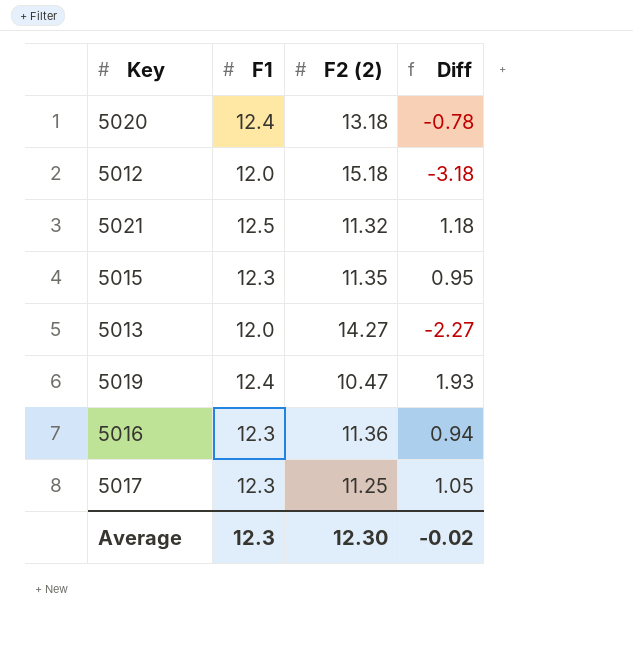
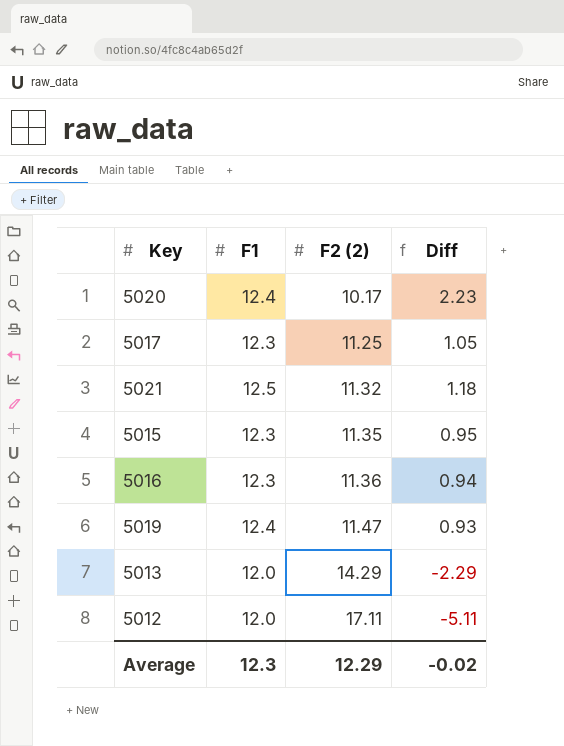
row order: none -> F2 (2) ascending
5020 | F2 (2): 13.18 -> 10.17
5020 | Diff: -0.78 -> 2.23
5019 | F2 (2): 10.47 -> 11.47
5019 | Diff: 1.93 -> 0.93
5013 | F2 (2): 14.27 -> 14.29
5013 | Diff: -2.27 -> -2.29
5012 | F2 (2): 15.18 -> 17.11
5012 | Diff: -3.18 -> -5.11
Average | F2 (2): 12.30 -> 12.29

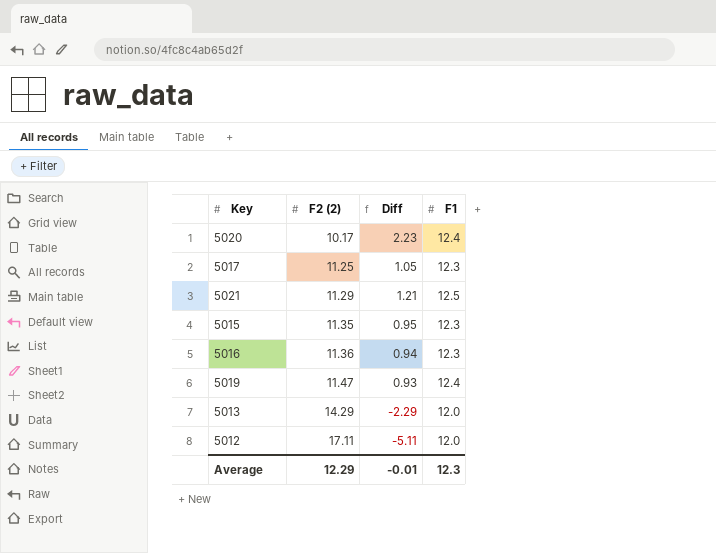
column F1 | position: 2 -> 4
5021 | F2 (2): 11.32 -> 11.29
5021 | Diff: 1.18 -> 1.21
Average | Diff: -0.02 -> -0.01

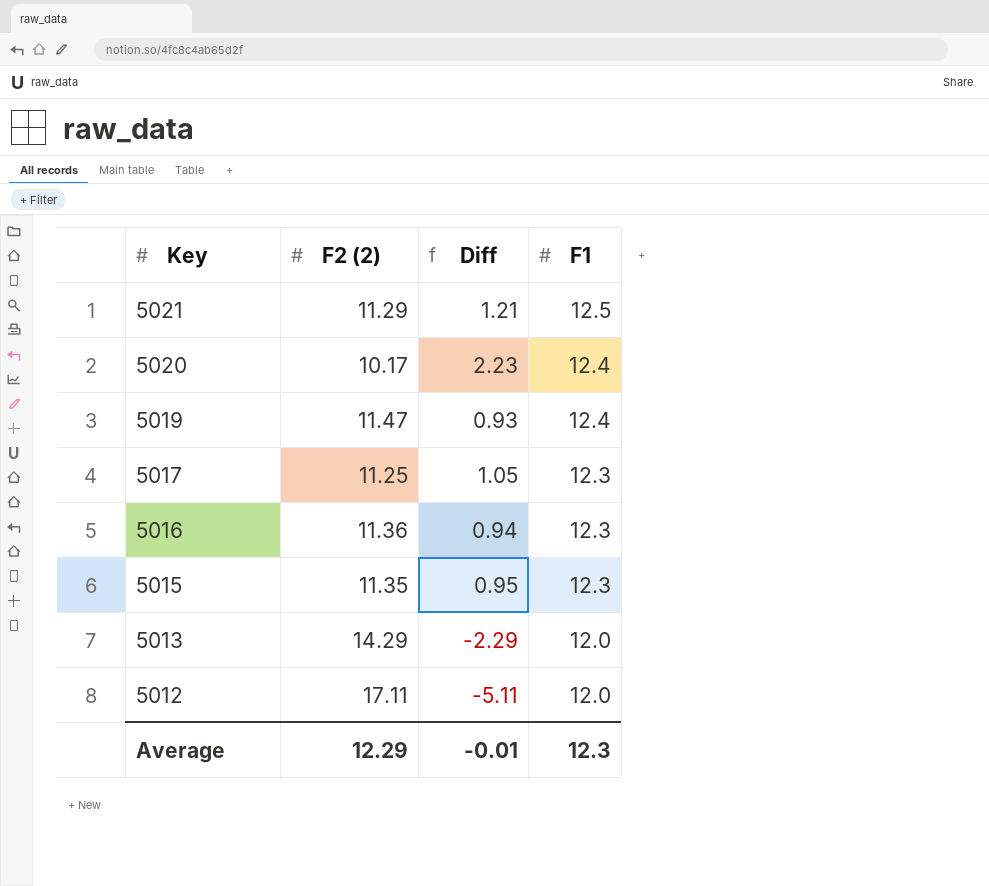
row order: F2 (2) ascending -> Key descending

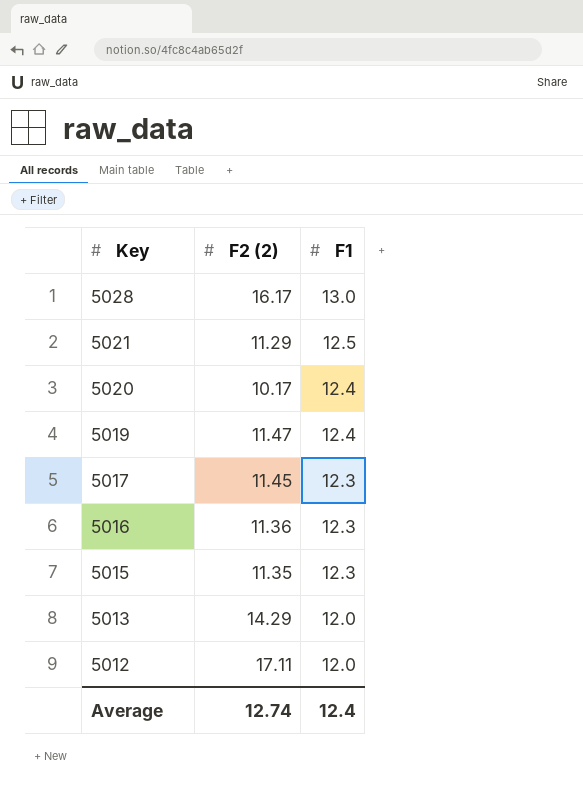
column Diff | formula: [F1] - [F2 (2)] -> none
row 5028: none -> 16.17 | 13.0
5017 | F2 (2): 11.25 -> 11.45
Average | F2 (2): 12.29 -> 12.74
Average | F1: 12.3 -> 12.4

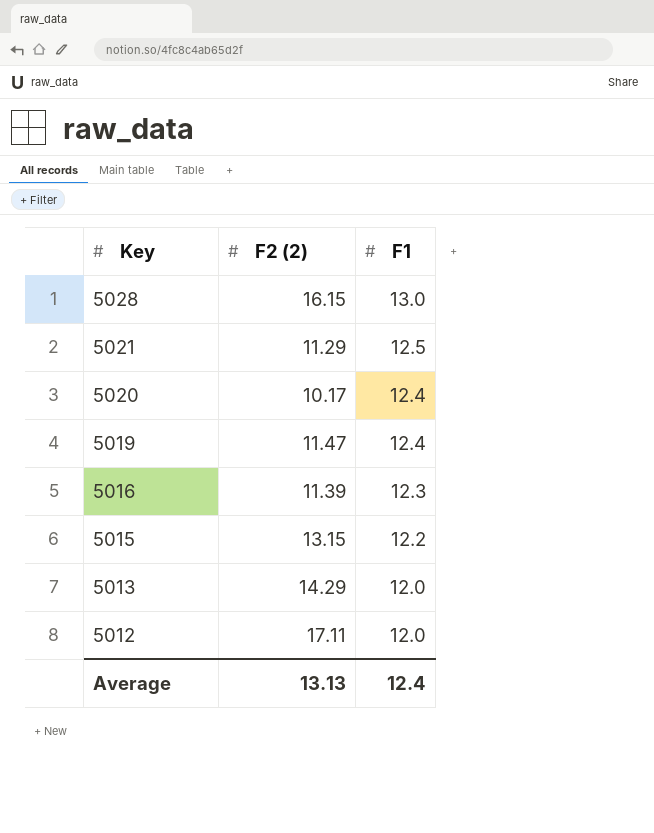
row 5017: 11.45 | 12.3 -> none
5028 | F2 (2): 16.17 -> 16.15
5016 | F2 (2): 11.36 -> 11.39
5015 | F2 (2): 11.35 -> 13.15
5015 | F1: 12.3 -> 12.2
Average | F2 (2): 12.74 -> 13.13

